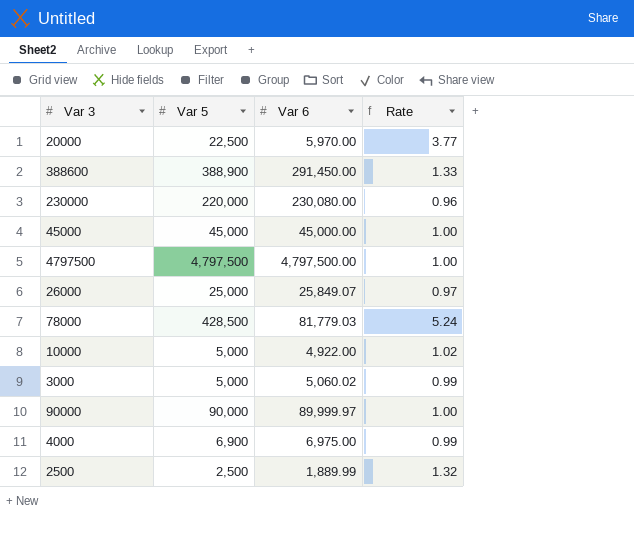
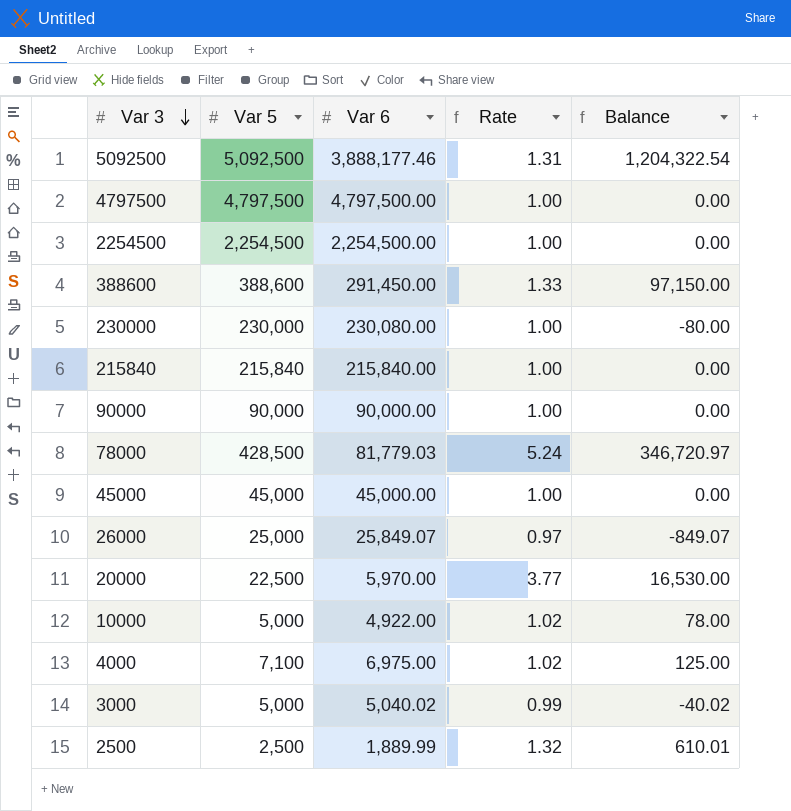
row order: none -> Var 3 descending
column Balance | formula: none -> [Var 5] - [Var 6]
row 5092500: none -> 5,092,500 | 3,888,177.46 | 1.31 | 1,204,322.54
row 2254500: none -> 2,254,500 | 2,254,500.00 | 1.00 | 0.00
388600 | Var 5: 388,900 -> 388,600
230000 | Var 5: 220,000 -> 230,000
230000 | Rate: 0.96 -> 1.00
row 215840: none -> 215,840 | 215,840.00 | 1.00 | 0.00
90000 | Var 6: 89,999.97 -> 90,000.00
4000 | Var 5: 6,900 -> 7,100
4000 | Rate: 0.99 -> 1.02
3000 | Var 6: 5,060.02 -> 5,040.02

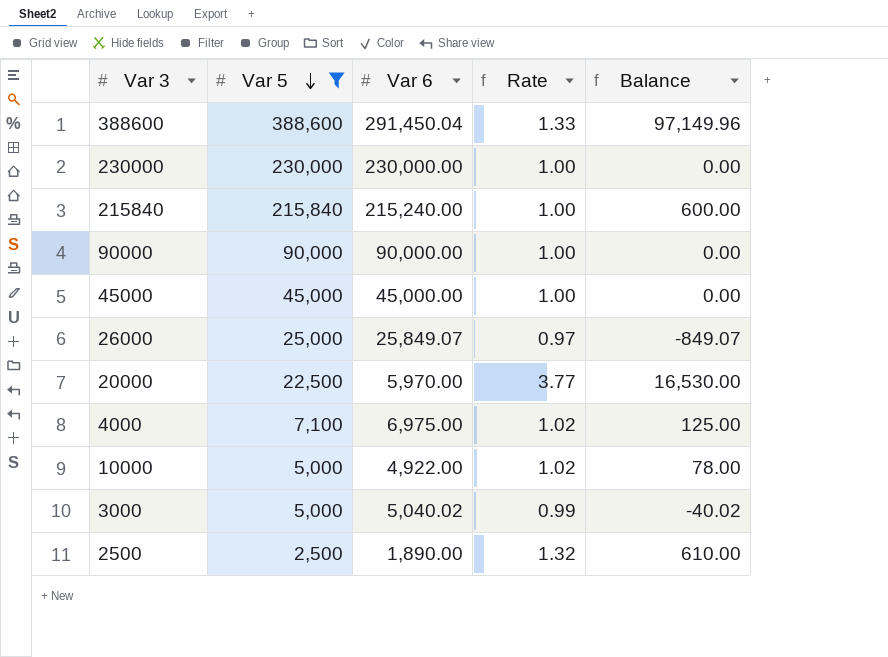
filter: none -> Var 5 <= 388,600
row order: Var 3 descending -> Var 5 descending
388600 | Var 6: 291,450.00 -> 291,450.04
388600 | Balance: 97,150.00 -> 97,149.96
230000 | Var 6: 230,080.00 -> 230,000.00
230000 | Balance: -80.00 -> 0.00
215840 | Var 6: 215,840.00 -> 215,240.00
215840 | Balance: 0.00 -> 600.00
2500 | Var 6: 1,889.99 -> 1,890.00
2500 | Balance: 610.01 -> 610.00

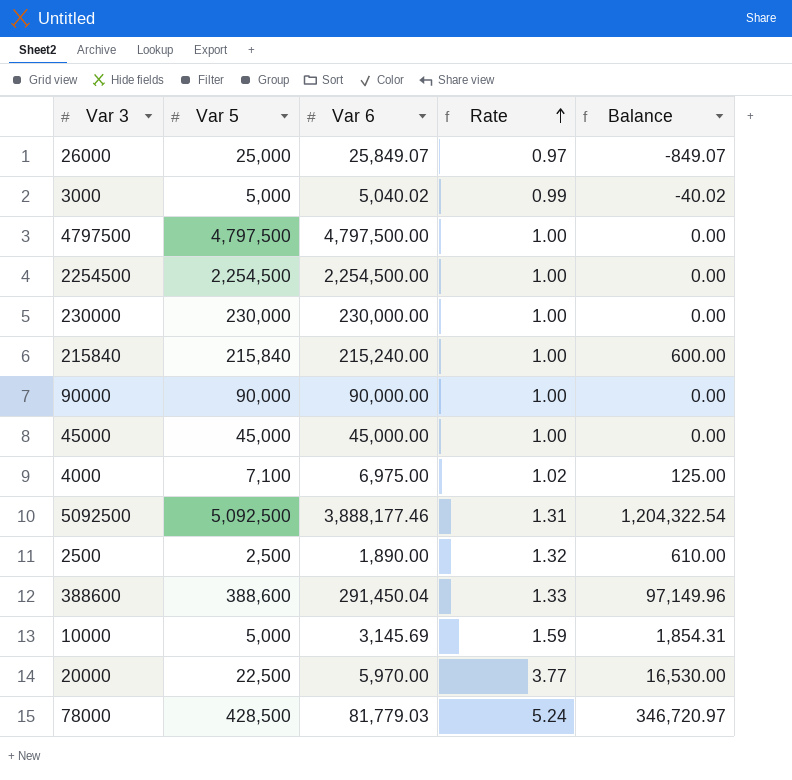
filter: Var 5 <= 388,600 -> none
row order: Var 5 descending -> Rate ascending
10000 | Var 6: 4,922.00 -> 3,145.69
10000 | Rate: 1.02 -> 1.59
10000 | Balance: 78.00 -> 1,854.31

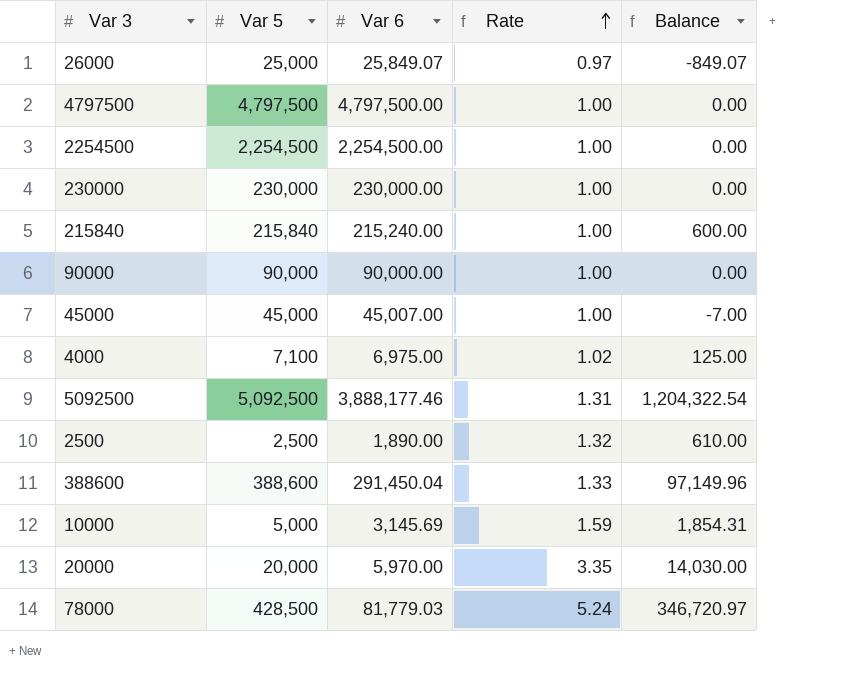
row 3000: 5,000 | 5,040.02 | 0.99 | -40.02 -> none
45000 | Var 6: 45,000.00 -> 45,007.00
45000 | Balance: 0.00 -> -7.00
20000 | Var 5: 22,500 -> 20,000
20000 | Rate: 3.77 -> 3.35
20000 | Balance: 16,530.00 -> 14,030.00

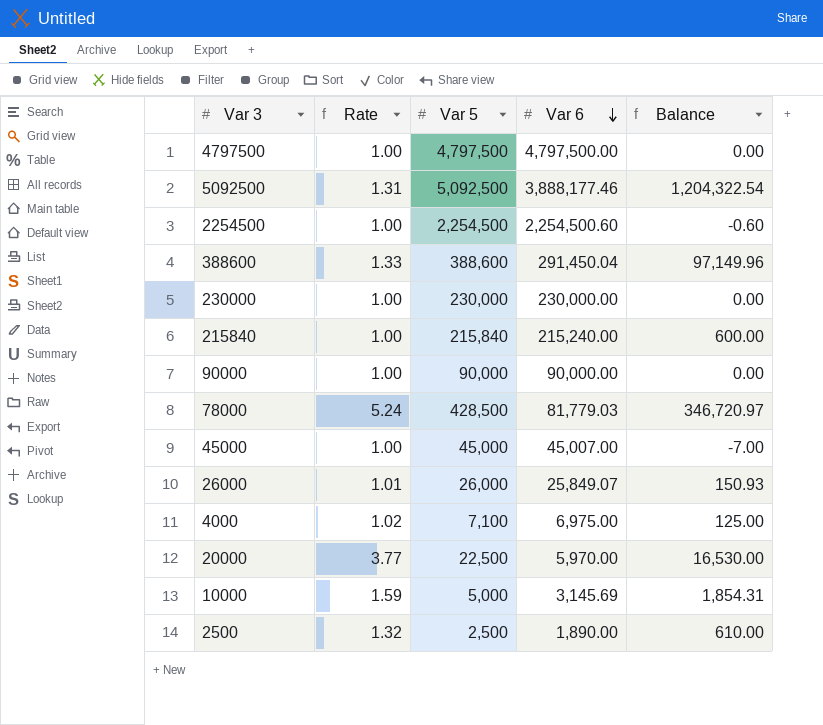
row order: Rate ascending -> Var 6 descending
column Rate | position: 4 -> 2
2254500 | Var 6: 2,254,500.00 -> 2,254,500.60
2254500 | Balance: 0.00 -> -0.60
26000 | Rate: 0.97 -> 1.01
26000 | Var 5: 25,000 -> 26,000
26000 | Balance: -849.07 -> 150.93
20000 | Rate: 3.35 -> 3.77
20000 | Var 5: 20,000 -> 22,500
20000 | Balance: 14,030.00 -> 16,530.00

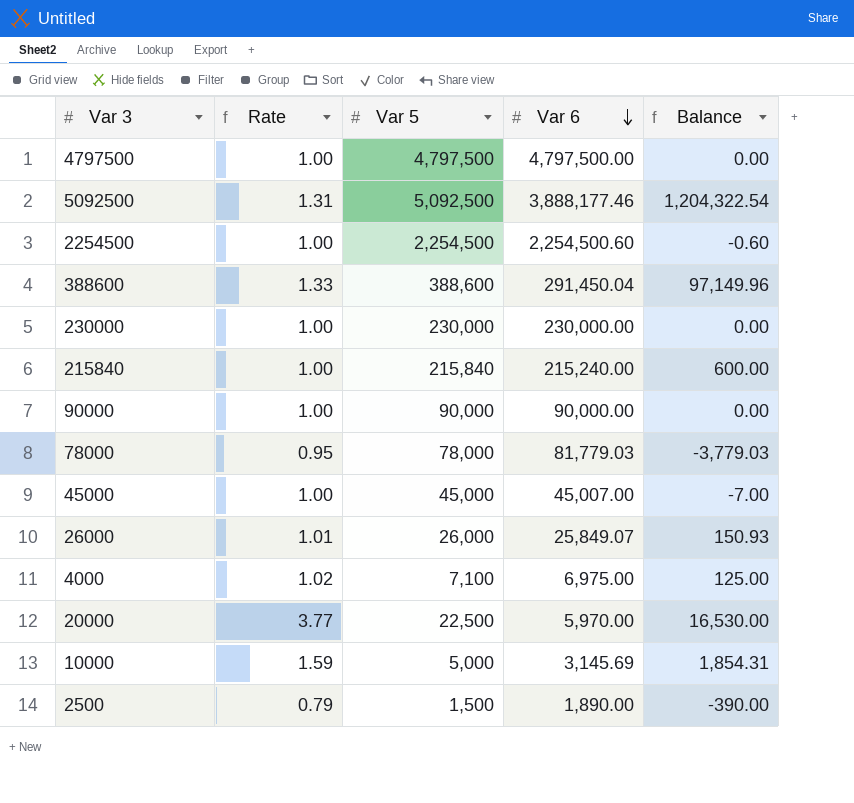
78000 | Rate: 5.24 -> 0.95
78000 | Var 5: 428,500 -> 78,000
78000 | Balance: 346,720.97 -> -3,779.03
2500 | Rate: 1.32 -> 0.79
2500 | Var 5: 2,500 -> 1,500
2500 | Balance: 610.00 -> -390.00

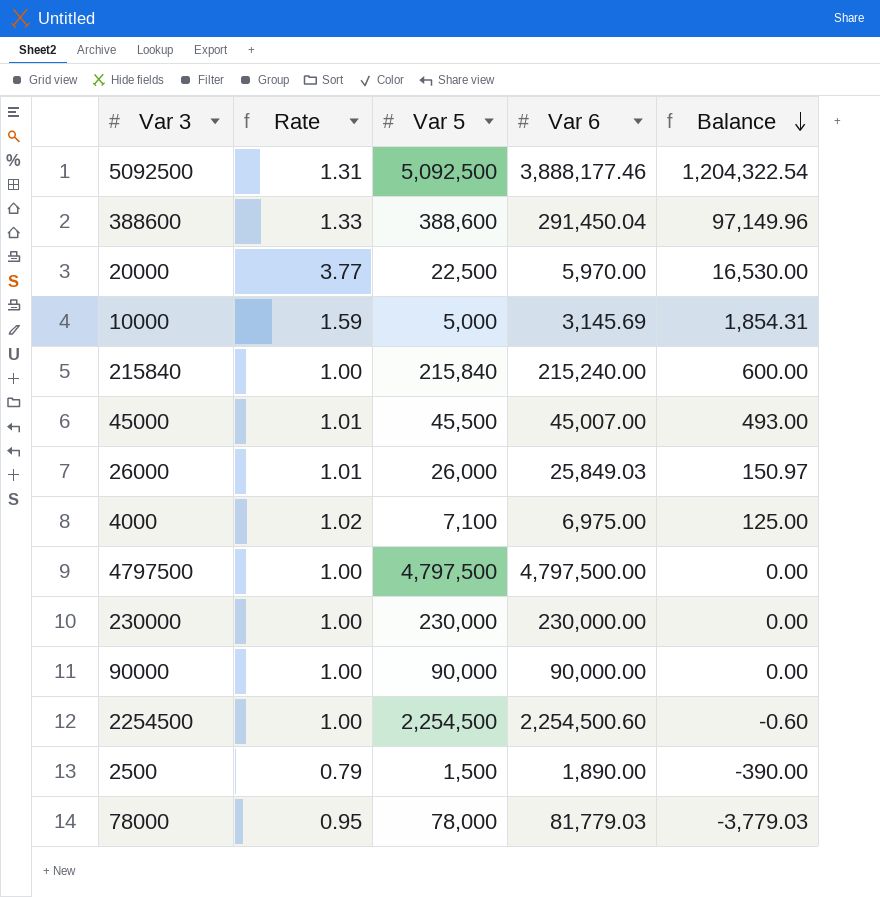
row order: Var 6 descending -> Balance descending
45000 | Rate: 1.00 -> 1.01
45000 | Var 5: 45,000 -> 45,500
45000 | Balance: -7.00 -> 493.00
26000 | Var 6: 25,849.07 -> 25,849.03
26000 | Balance: 150.93 -> 150.97

